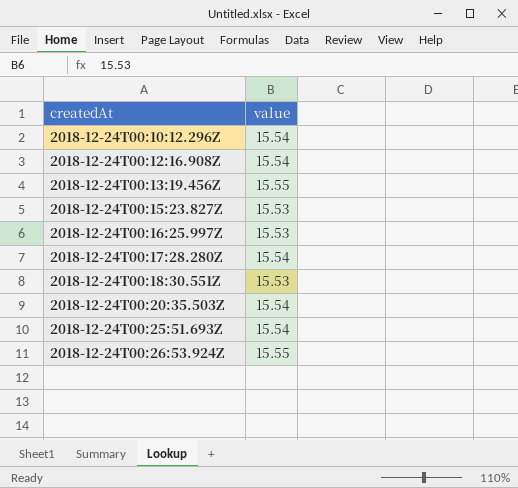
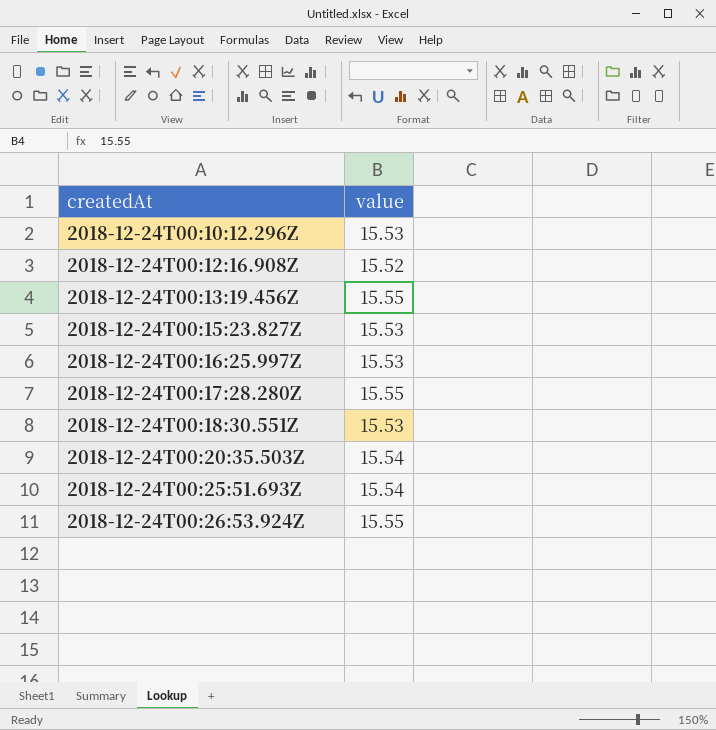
2018-12-24T00:10:12.296Z | value: 15.54 -> 15.53
2018-12-24T00:12:16.908Z | value: 15.54 -> 15.52
2018-12-24T00:17:28.280Z | value: 15.54 -> 15.55

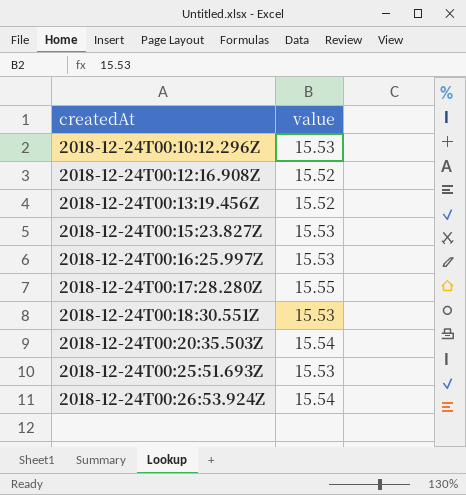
2018-12-24T00:13:19.456Z | value: 15.55 -> 15.52
2018-12-24T00:25:51.693Z | value: 15.54 -> 15.53
2018-12-24T00:26:53.924Z | value: 15.55 -> 15.54

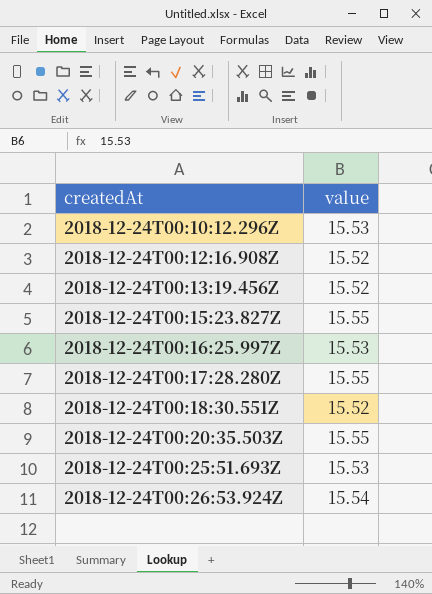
2018-12-24T00:15:23.827Z | value: 15.53 -> 15.55
2018-12-24T00:18:30.551Z | value: 15.53 -> 15.52
2018-12-24T00:20:35.503Z | value: 15.54 -> 15.55

